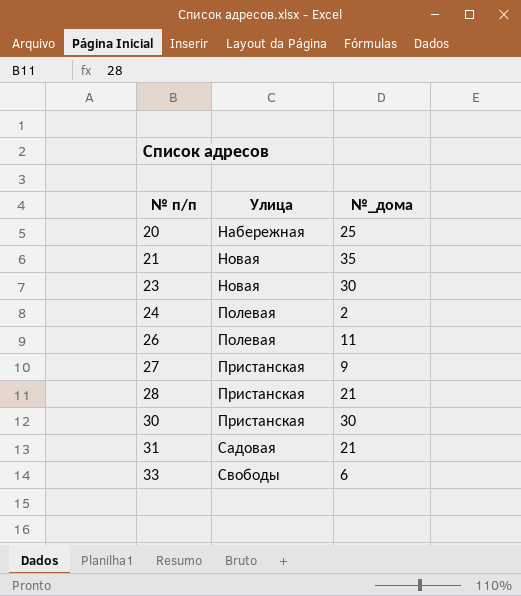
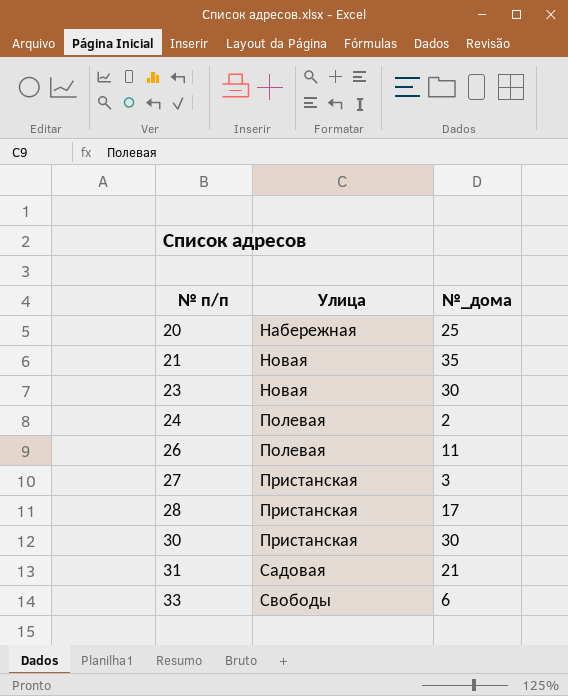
27 | №_дома: 9 -> 3
28 | №_дома: 21 -> 17

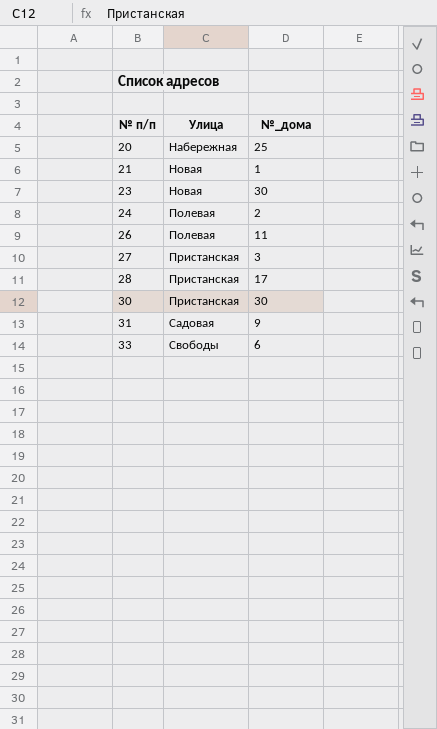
21 | №_дома: 35 -> 1
31 | №_дома: 21 -> 9

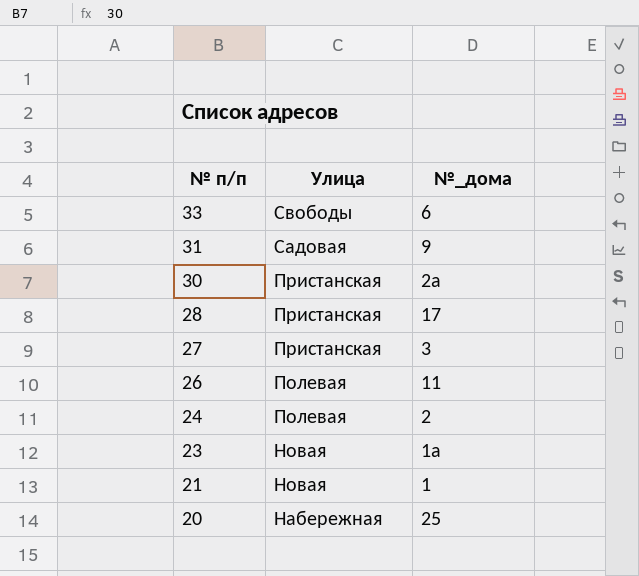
row order: № п/п ascending -> № п/п descending
30 | №_дома: 30 -> 2а
23 | №_дома: 30 -> 1а

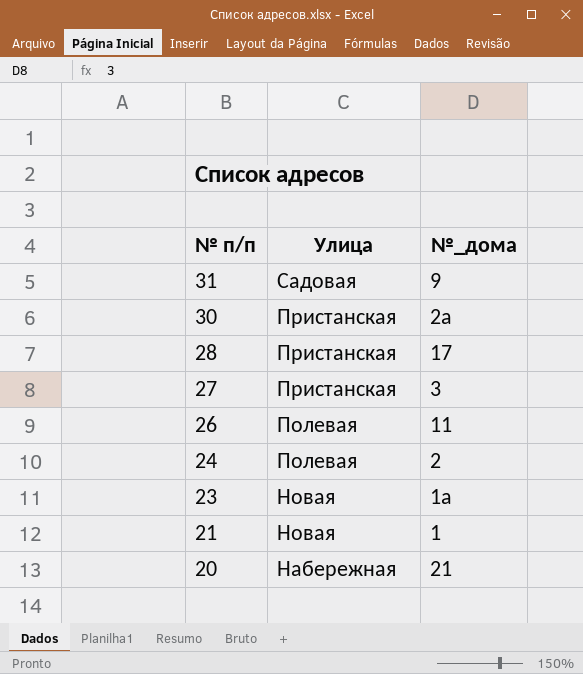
row 33: Свободы | 6 -> none
20 | №_дома: 25 -> 21

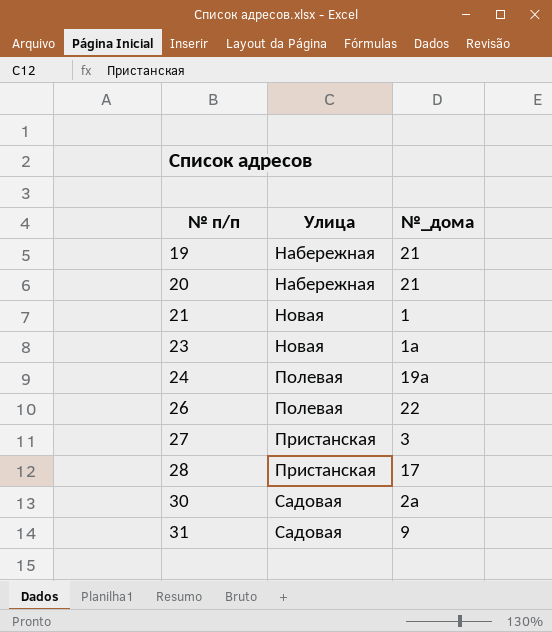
row order: № п/п descending -> № п/п ascending
row 19: none -> Набережная | 21
24 | №_дома: 2 -> 19а
26 | №_дома: 11 -> 22
30 | Улица: Пристанская -> Садовая

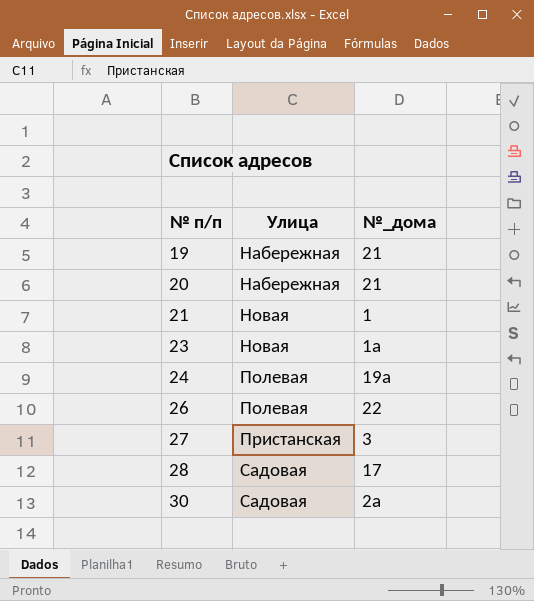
row 31: Садовая | 9 -> none
28 | Улица: Пристанская -> Садовая

